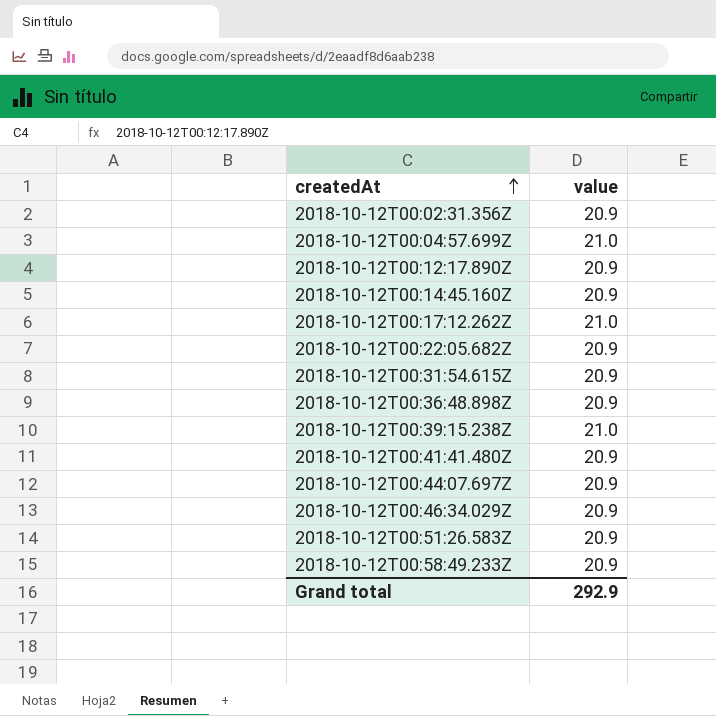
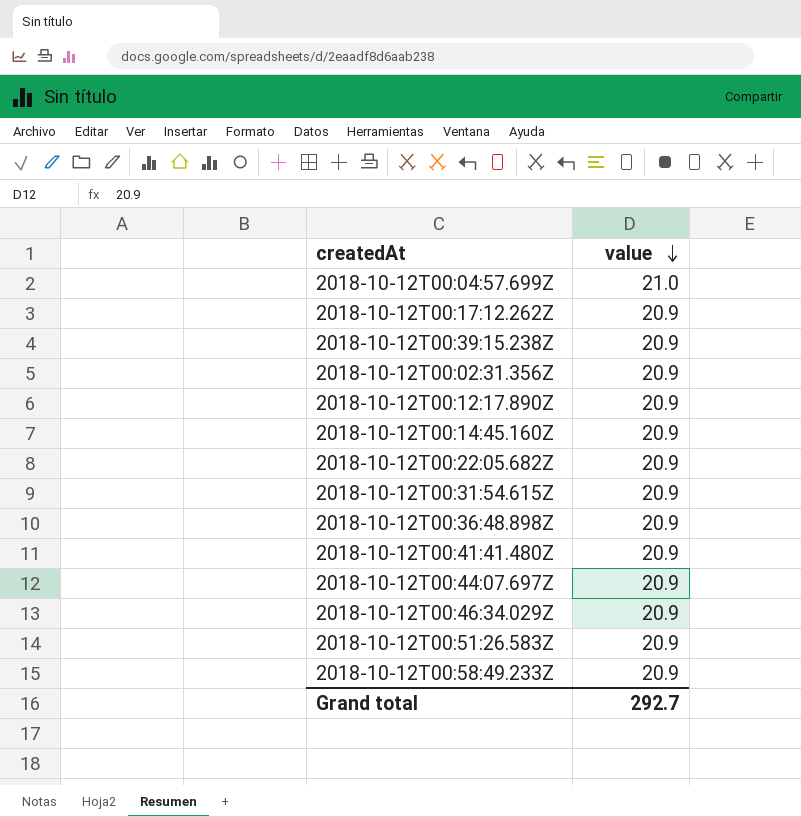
row order: createdAt ascending -> value descending
2018-10-12T00:17:12.262Z | value: 21.0 -> 20.9
2018-10-12T00:39:15.238Z | value: 21.0 -> 20.9
Grand total | value: 292.9 -> 292.7

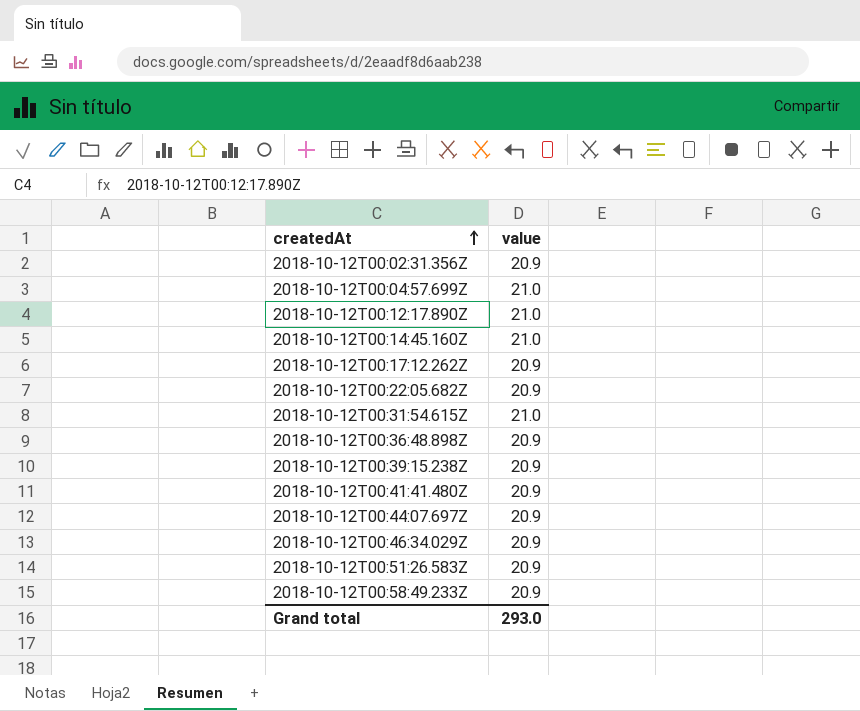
row order: value descending -> createdAt ascending
2018-10-12T00:12:17.890Z | value: 20.9 -> 21.0
2018-10-12T00:14:45.160Z | value: 20.9 -> 21.0
2018-10-12T00:31:54.615Z | value: 20.9 -> 21.0
Grand total | value: 292.7 -> 293.0

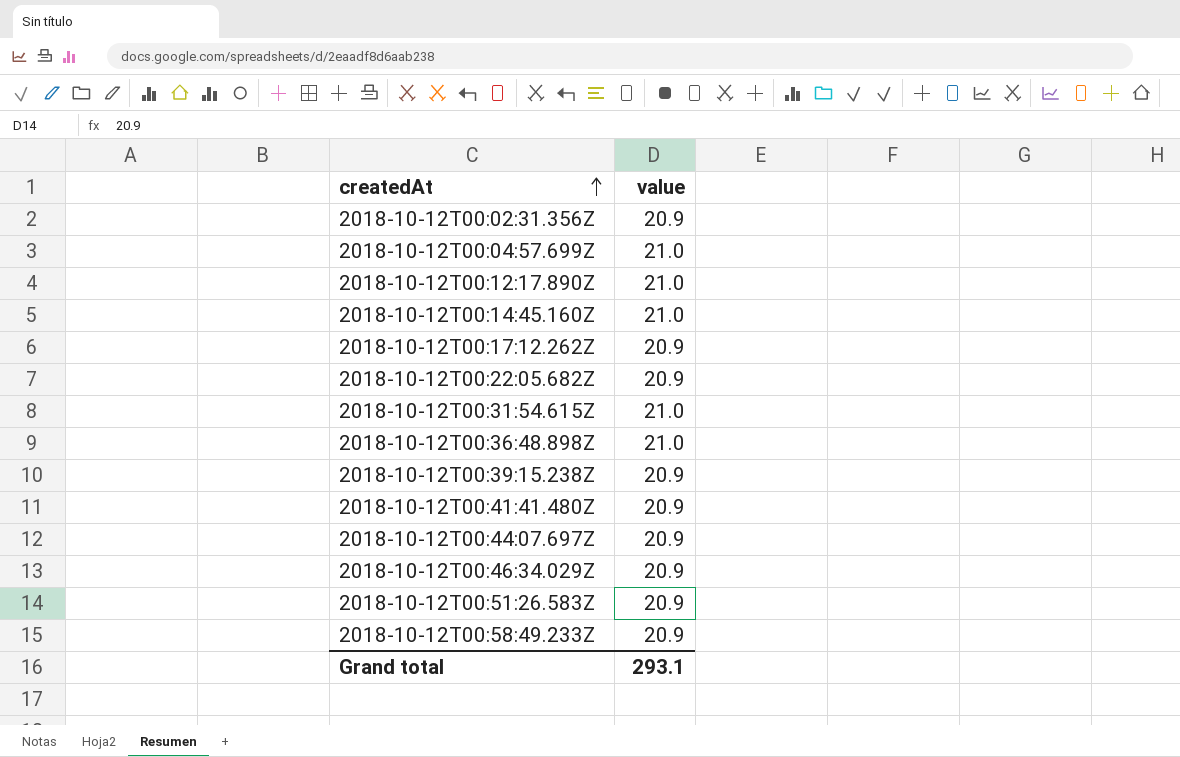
2018-10-12T00:36:48.898Z | value: 20.9 -> 21.0
Grand total | value: 293.0 -> 293.1

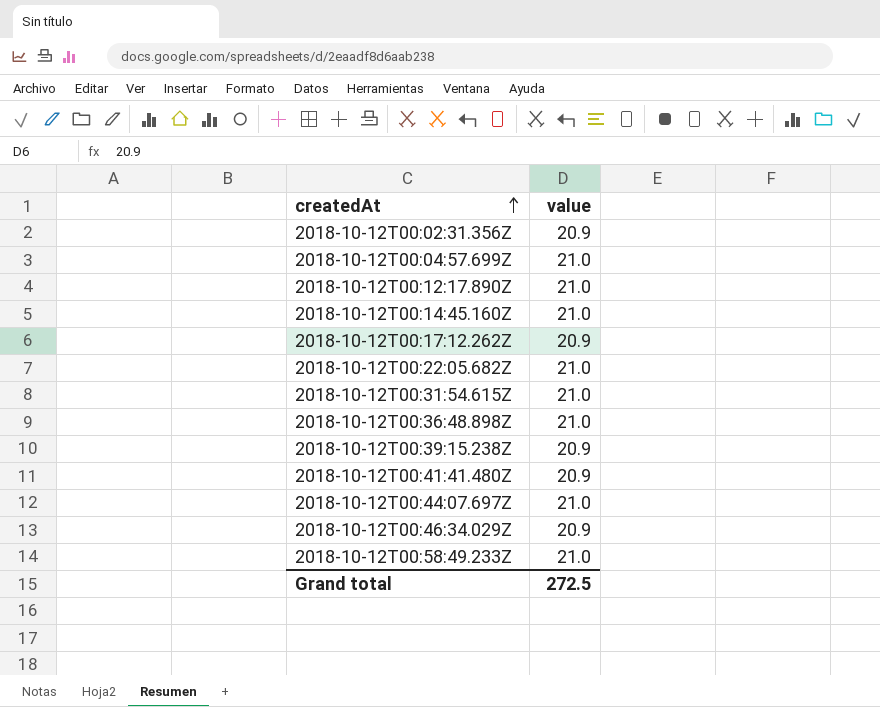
row 2018-10-12T00:51:26.583Z: 20.9 -> none
2018-10-12T00:22:05.682Z | value: 20.9 -> 21.0
2018-10-12T00:44:07.697Z | value: 20.9 -> 21.0
2018-10-12T00:58:49.233Z | value: 20.9 -> 21.0
Grand total | value: 293.1 -> 272.5

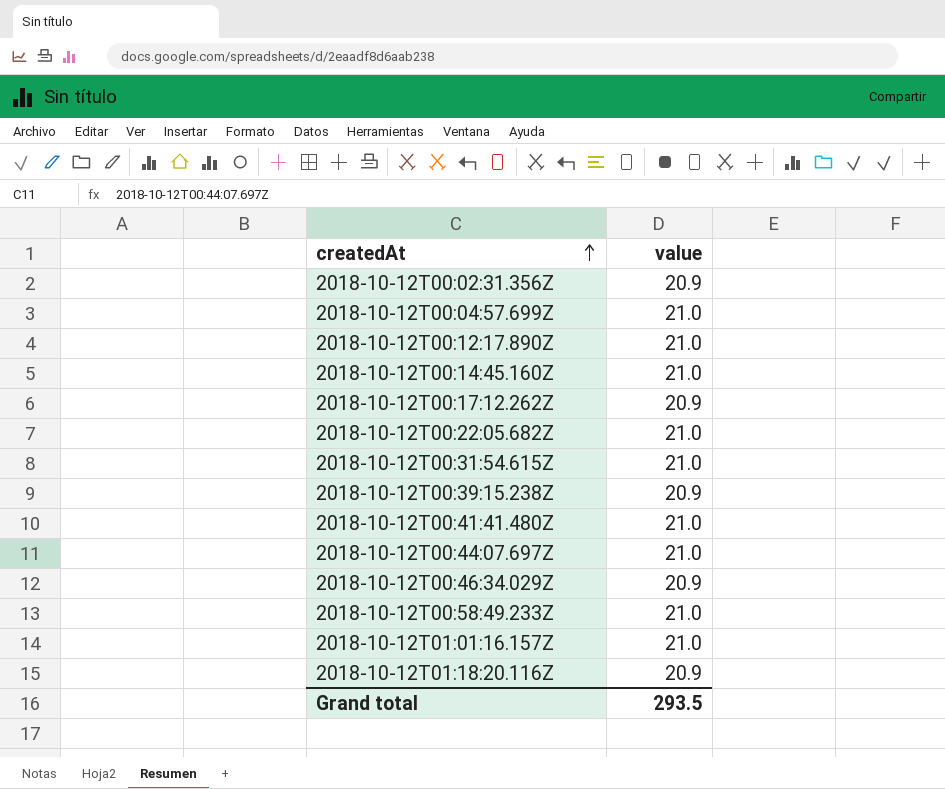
row 2018-10-12T00:36:48.898Z: 21.0 -> none
2018-10-12T00:41:41.480Z | value: 20.9 -> 21.0
row 2018-10-12T01:01:16.157Z: none -> 21.0
row 2018-10-12T01:18:20.116Z: none -> 20.9
Grand total | value: 272.5 -> 293.5

